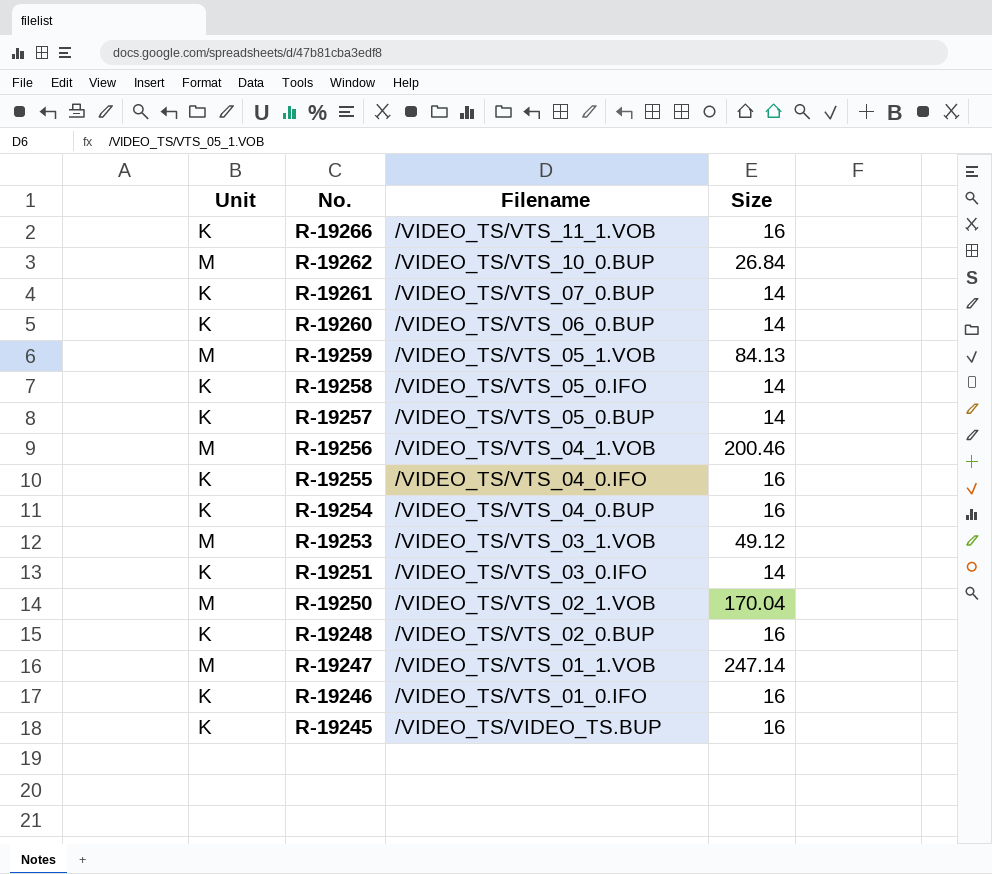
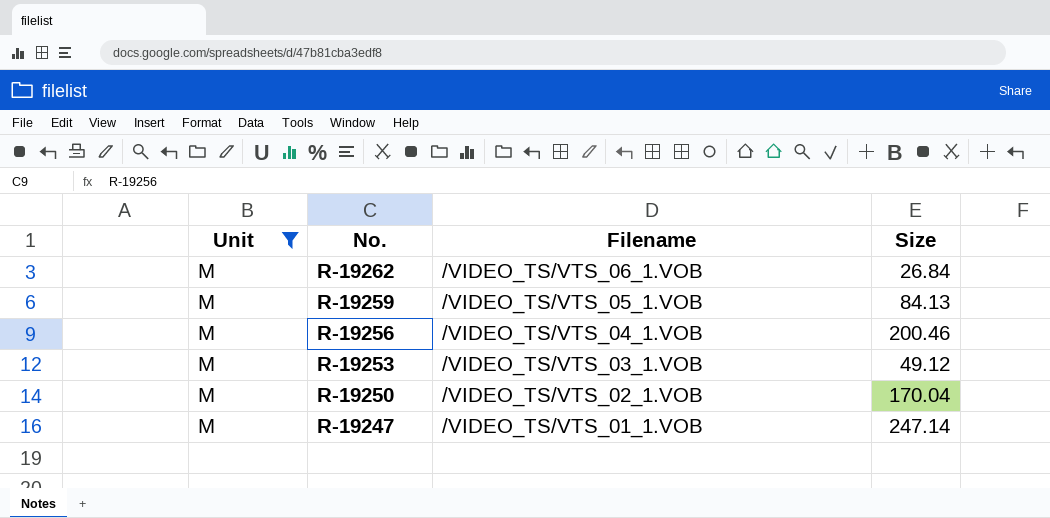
filter: none -> Unit = M
R-19262 | Filename: /VIDEO_TS/VTS_10_0.BUP -> /VIDEO_TS/VTS_06_1.VOB

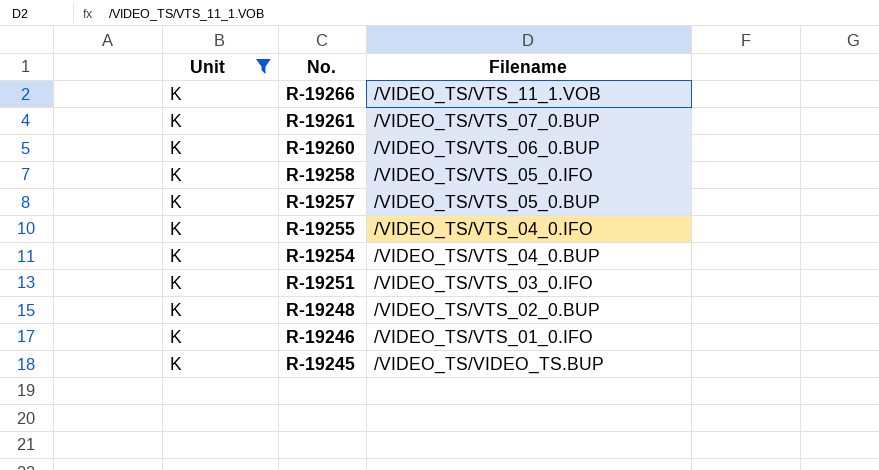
filter: Unit = M -> Unit = K
column Size | position: 4 -> none

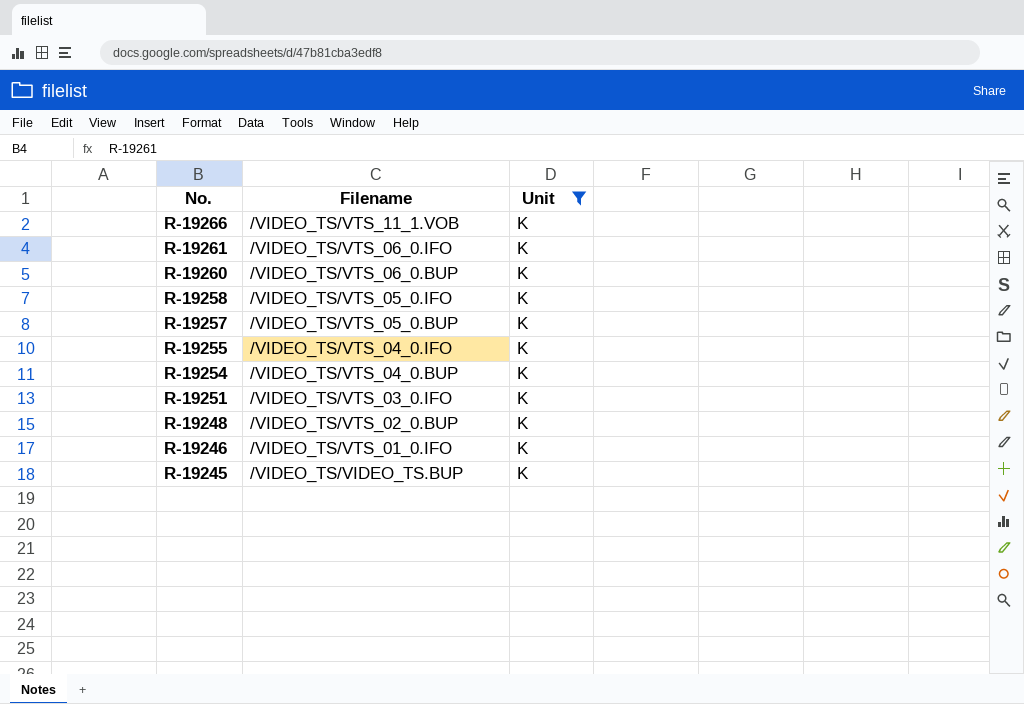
column Unit | position: 1 -> 3
R-19261 | Filename: /VIDEO_TS/VTS_07_0.BUP -> /VIDEO_TS/VTS_06_0.IFO

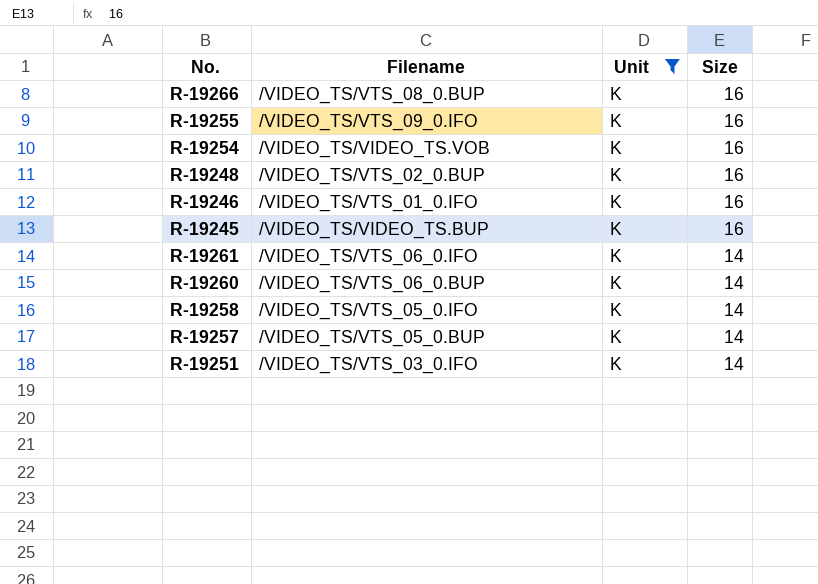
row order: No. descending -> Size descending
column Size | position: none -> 4
R-19266 | Filename: /VIDEO_TS/VTS_11_1.VOB -> /VIDEO_TS/VTS_08_0.BUP
R-19255 | Filename: /VIDEO_TS/VTS_04_0.IFO -> /VIDEO_TS/VTS_09_0.IFO
R-19254 | Filename: /VIDEO_TS/VTS_04_0.BUP -> /VIDEO_TS/VIDEO_TS.VOB

